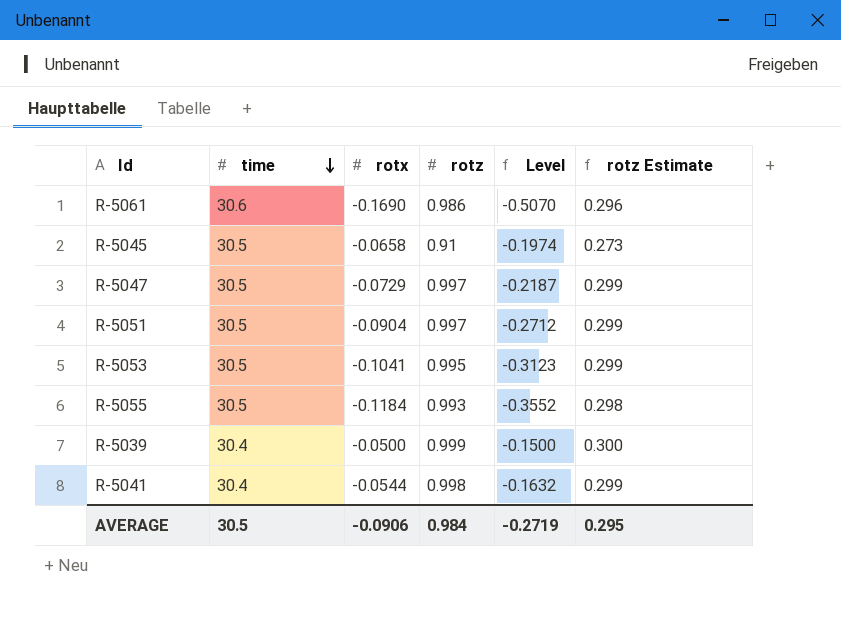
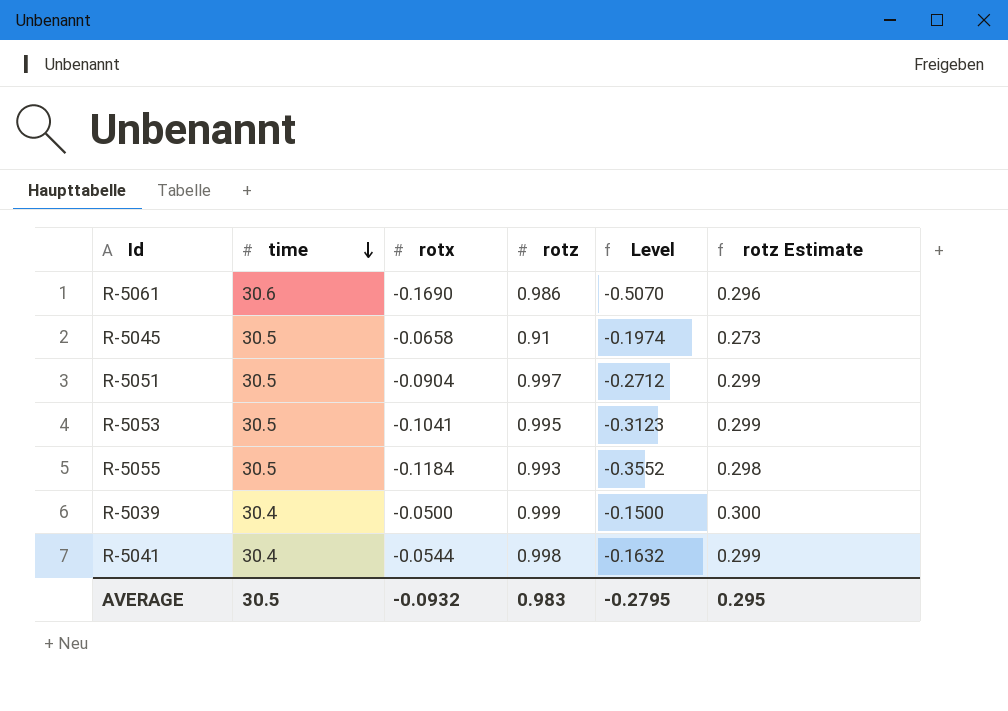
row R-5047: 30.5 | -0.0729 | 0.997 | -0.2187 | 0.299 -> none
AVERAGE | rotx: -0.0906 -> -0.0932
AVERAGE | rotz: 0.984 -> 0.983
AVERAGE | Level: -0.2719 -> -0.2795

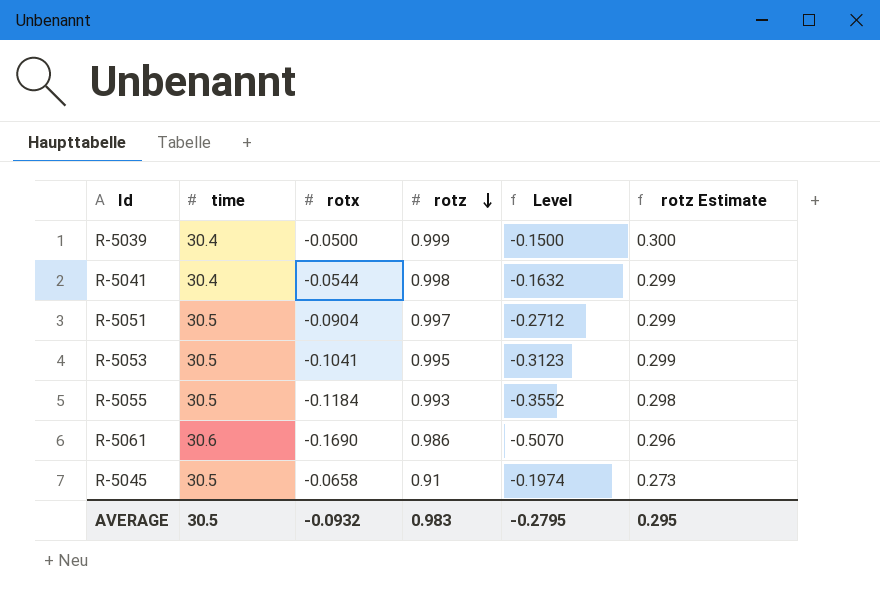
row order: time descending -> rotz descending

